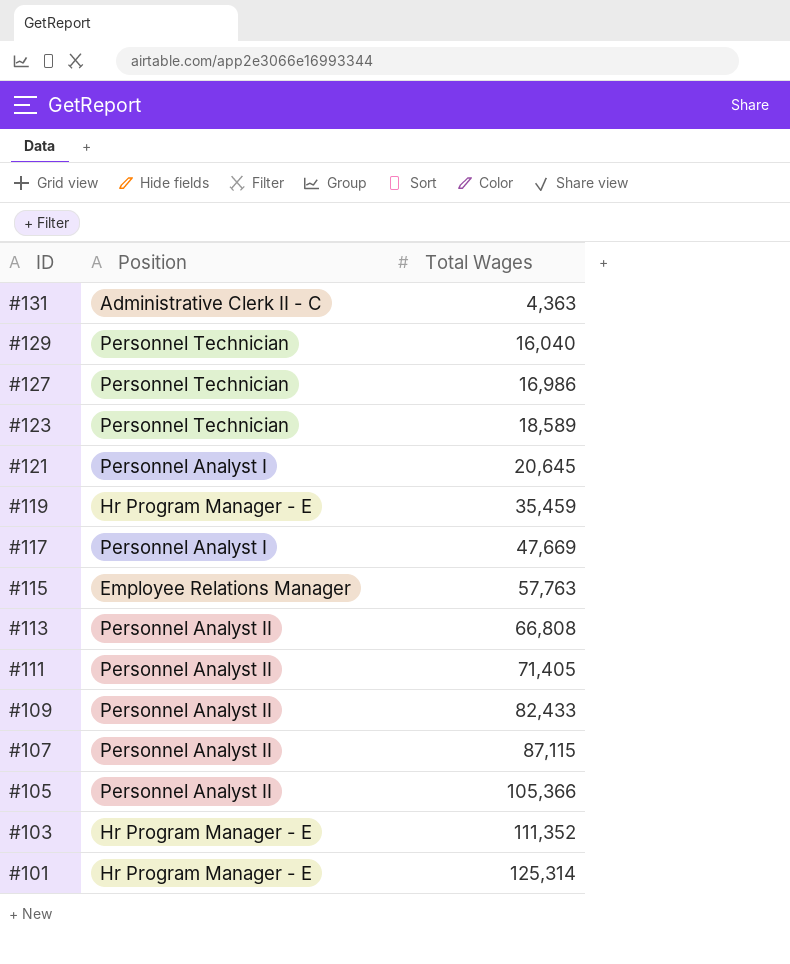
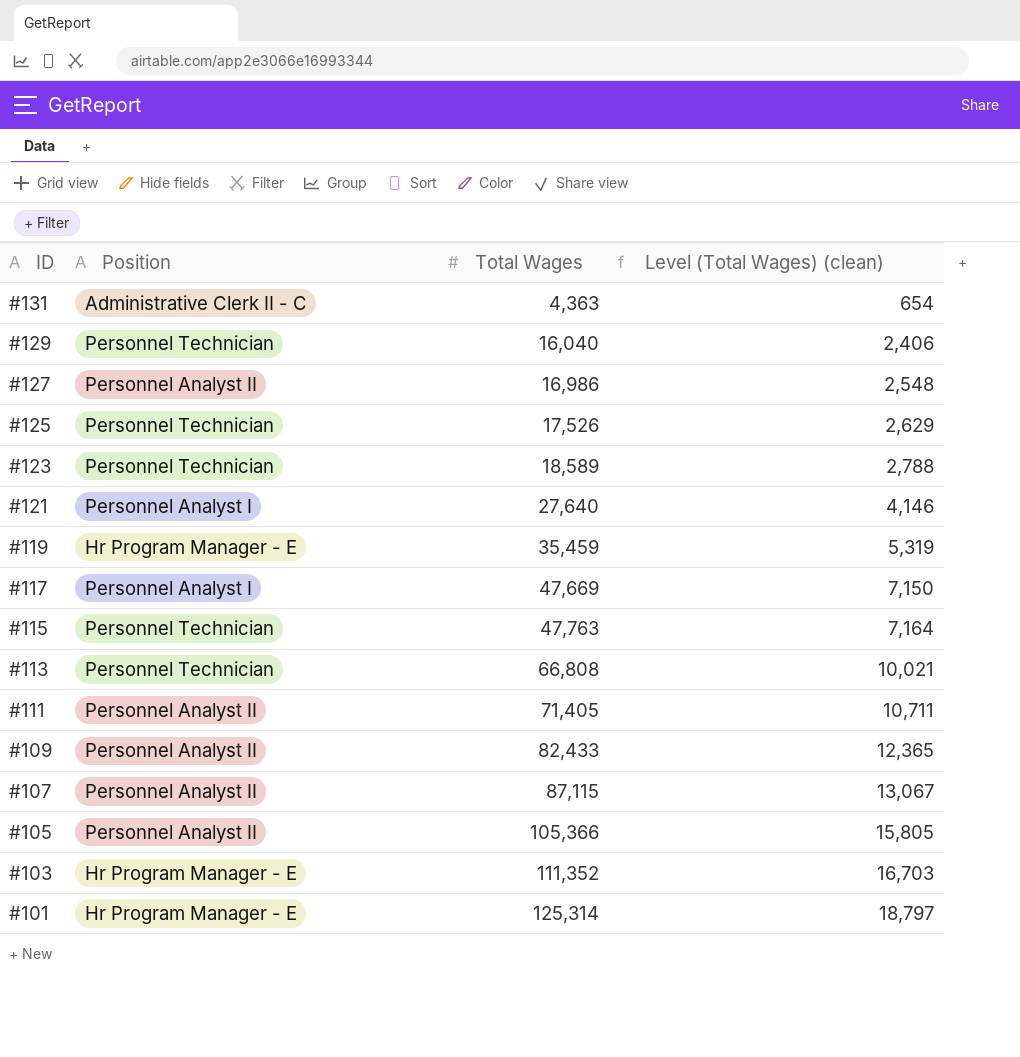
column Level (Total Wages) (clean) | formula: none -> [Total Wages] * 0.15
#127 | Position: Personnel Technician -> Personnel Analyst II
row #125: none -> Personnel Technician | 17,526 | 2,629
#121 | Total Wages: 20,645 -> 27,640
#115 | Position: Employee Relations Manager -> Personnel Technician
#115 | Total Wages: 57,763 -> 47,763
#113 | Position: Personnel Analyst II -> Personnel Technician

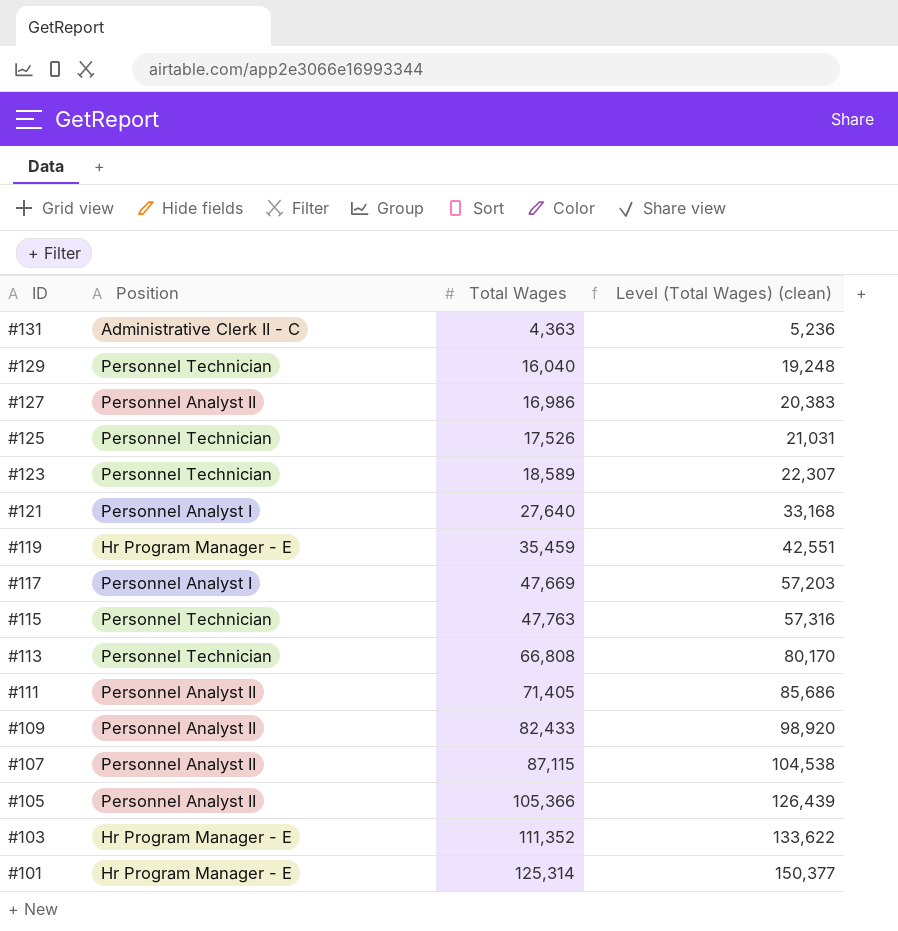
column Level (Total Wages) (clean) | formula: [Total Wages] * 0.15 -> [Total Wages] * 1.2

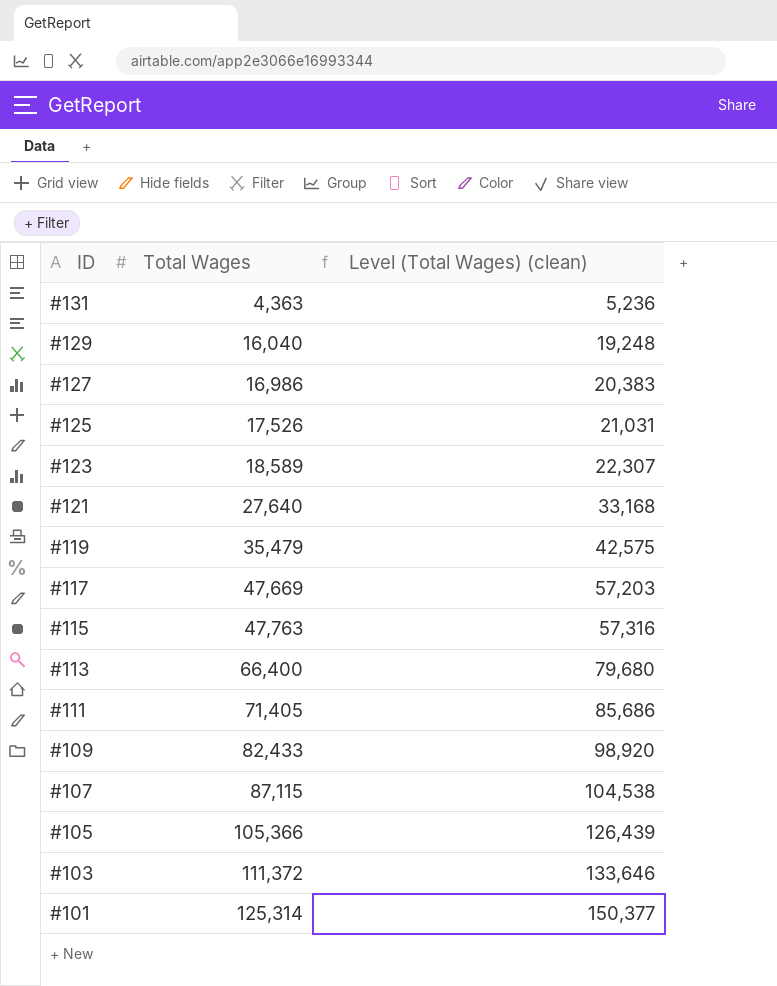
column Position | position: 2 -> none
#119 | Total Wages: 35,459 -> 35,479
#119 | Level (Total Wages) (clean): 42,551 -> 42,575
#113 | Total Wages: 66,808 -> 66,400
#113 | Level (Total Wages) (clean): 80,170 -> 79,680
#103 | Total Wages: 111,352 -> 111,372
#103 | Level (Total Wages) (clean): 133,622 -> 133,646

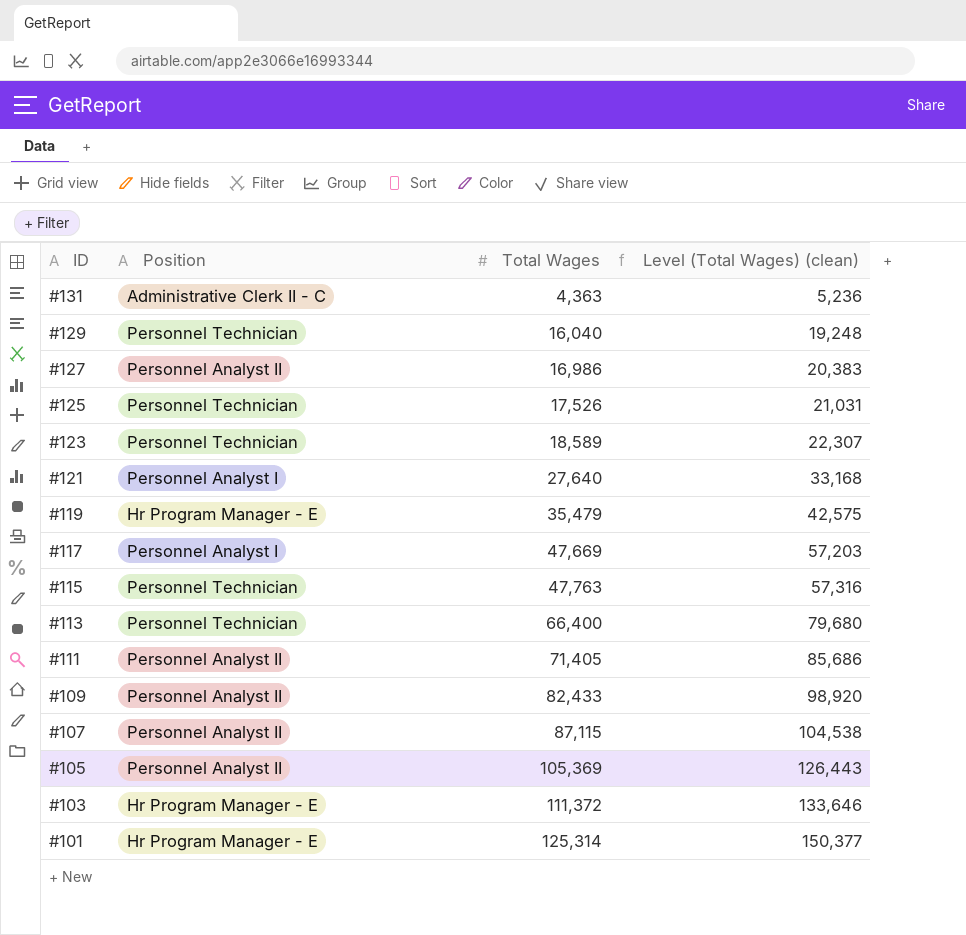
column Position | position: none -> 2
#105 | Total Wages: 105,366 -> 105,369
#105 | Level (Total Wages) (clean): 126,439 -> 126,443

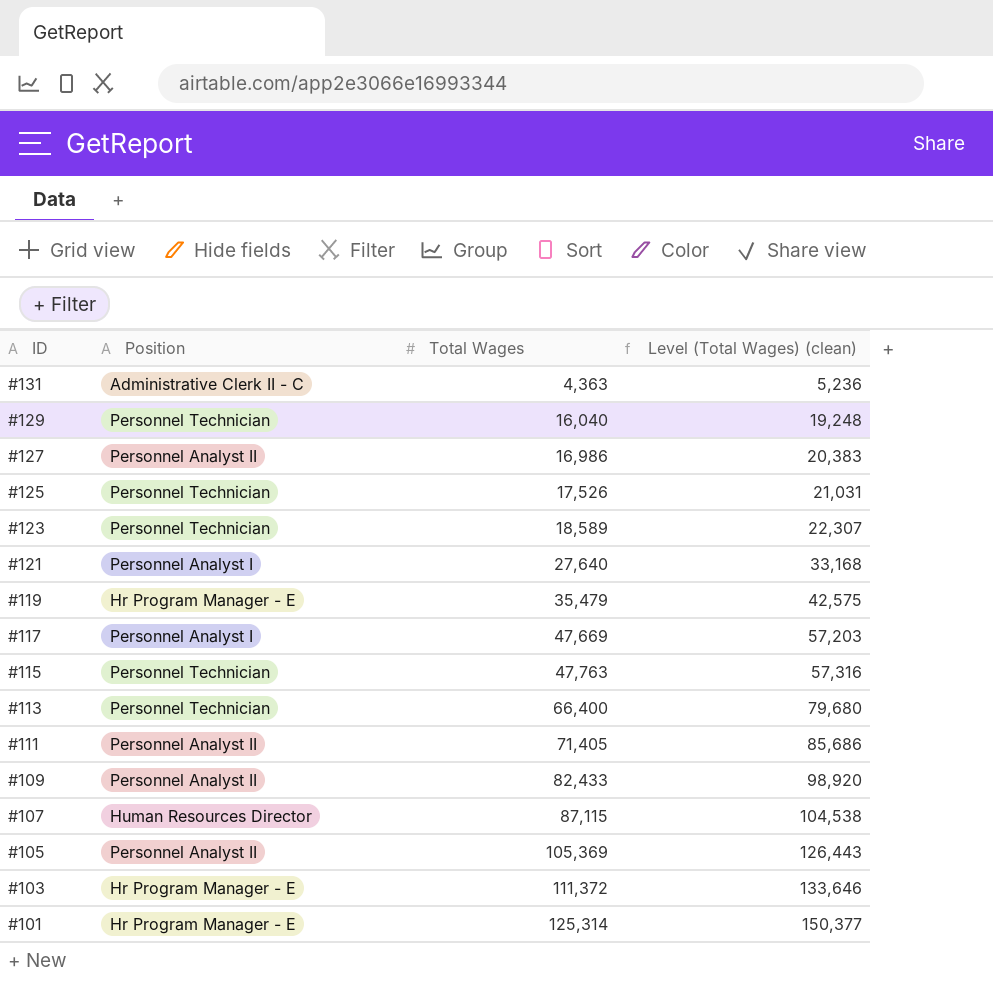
#107 | Position: Personnel Analyst II -> Human Resources Director

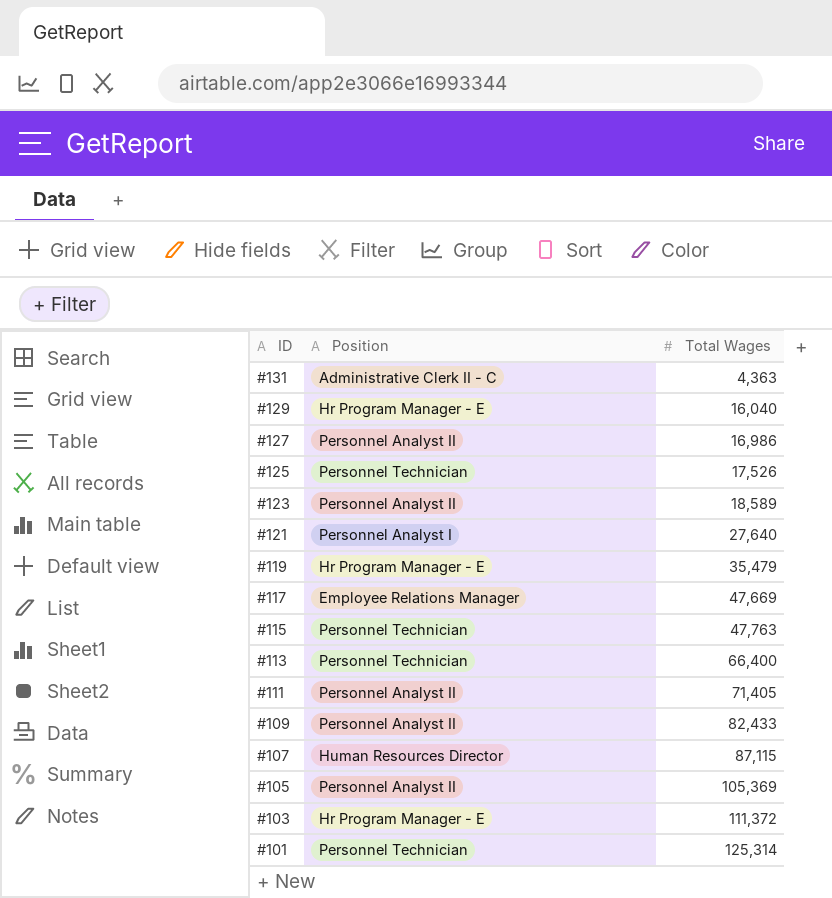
column Level (Total Wages) (clean) | formula: [Total Wages] * 1.2 -> none
#129 | Position: Personnel Technician -> Hr Program Manager - E
#123 | Position: Personnel Technician -> Personnel Analyst II
#117 | Position: Personnel Analyst I -> Employee Relations Manager
#101 | Position: Hr Program Manager - E -> Personnel Technician

